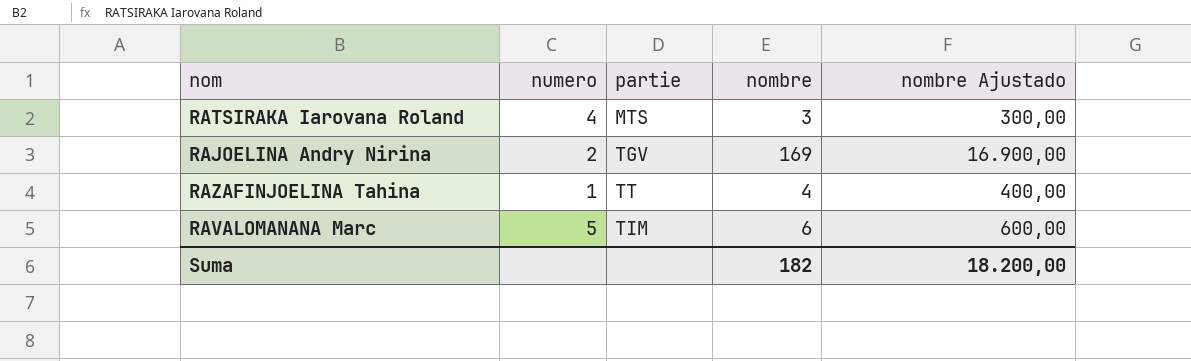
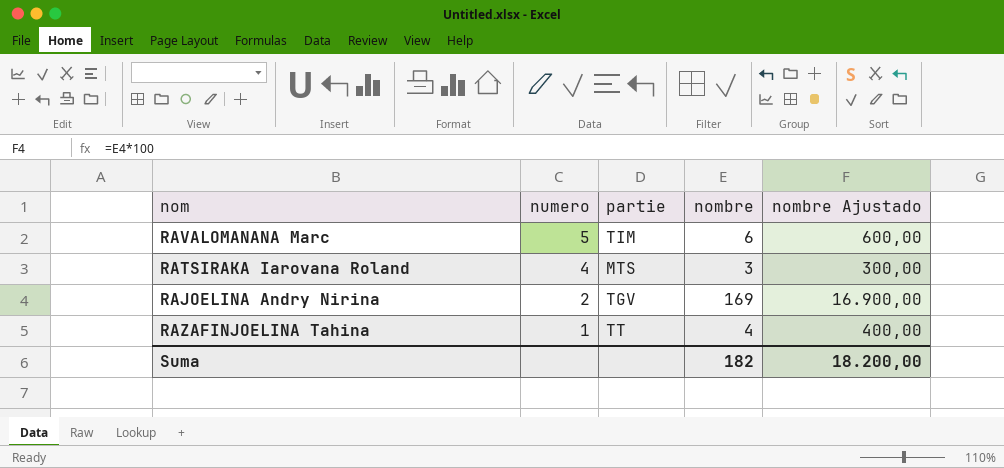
row order: none -> numero descending

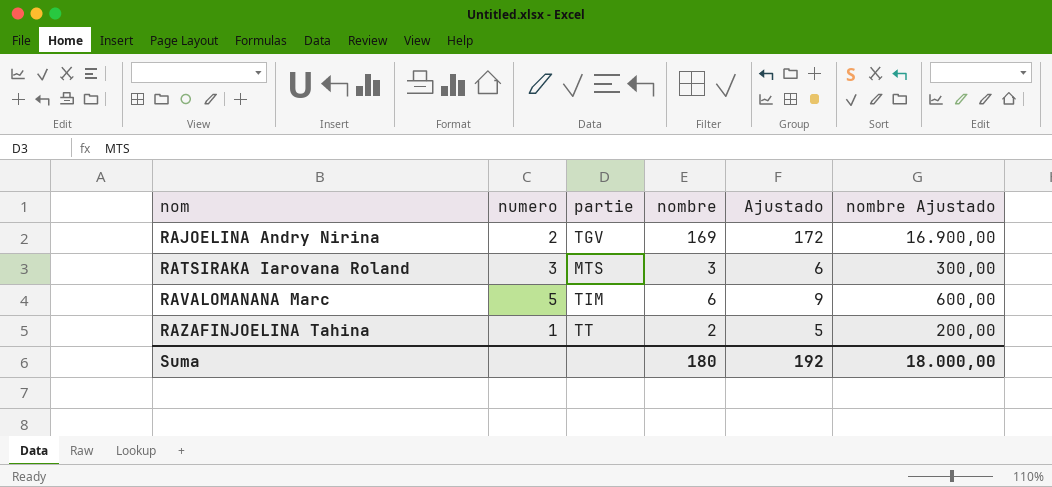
row order: numero descending -> nom ascending
column Ajustado | formula: none -> [nombre] + 3
RATSIRAKA Iarovana Roland | numero: 4 -> 3
RAZAFINJOELINA Tahina | nombre: 4 -> 2
RAZAFINJOELINA Tahina | nombre Ajustado: 400,00 -> 200,00
Suma | nombre: 182 -> 180
Suma | nombre Ajustado: 18.200,00 -> 18.000,00

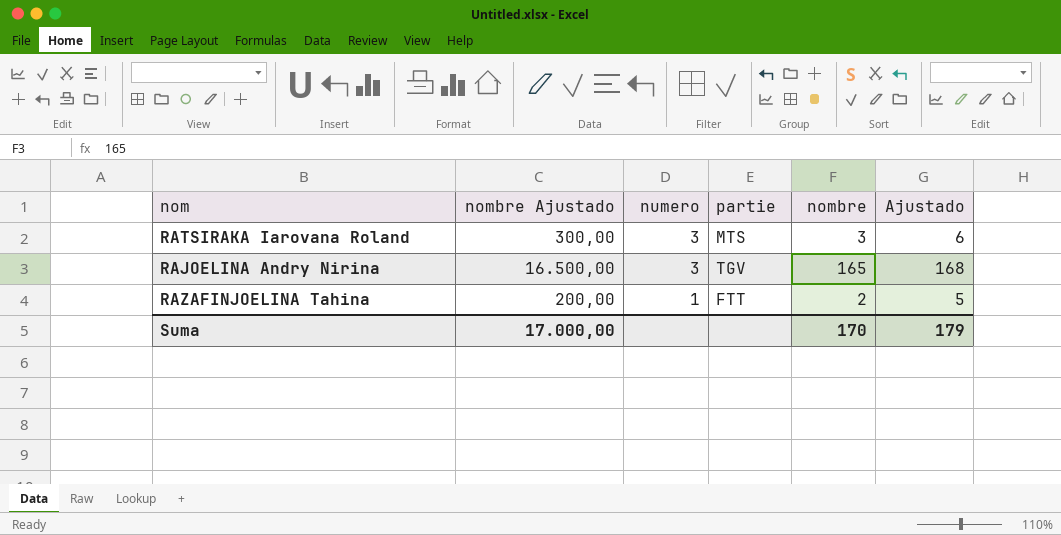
row order: nom ascending -> numero descending
column nombre Ajustado | position: 6 -> 2
row RAVALOMANANA Marc: 5 | TIM | 6 | 9 | 600,00 -> none
RAJOELINA Andry Nirina | nombre Ajustado: 16.900,00 -> 16.500,00
RAJOELINA Andry Nirina | numero: 2 -> 3
RAJOELINA Andry Nirina | nombre: 169 -> 165
RAJOELINA Andry Nirina | Ajustado: 172 -> 168
RAZAFINJOELINA Tahina | partie: TT -> FTT
Suma | nombre Ajustado: 18.000,00 -> 17.000,00
Suma | nombre: 180 -> 170
Suma | Ajustado: 192 -> 179

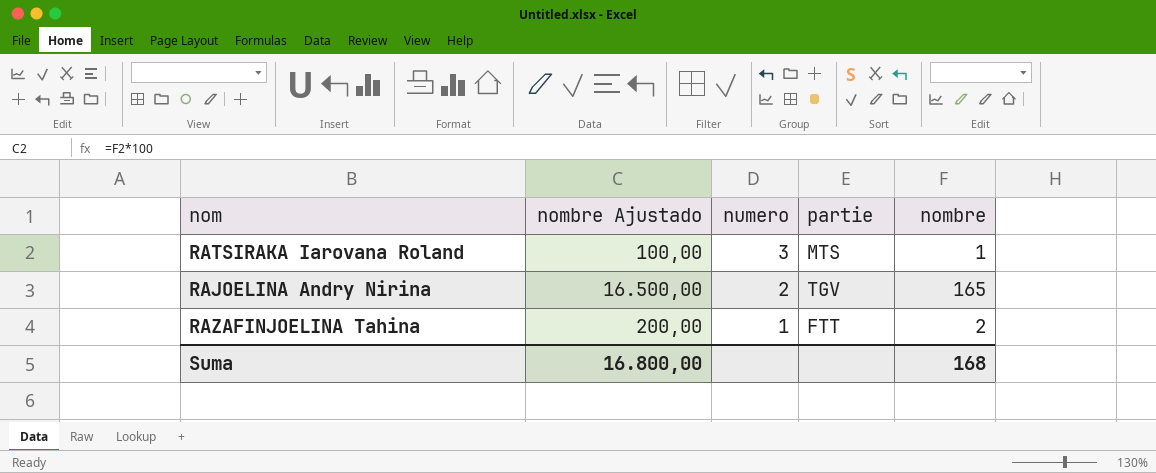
column Ajustado | formula: [nombre] + 3 -> none
RATSIRAKA Iarovana Roland | nombre Ajustado: 300,00 -> 100,00
RATSIRAKA Iarovana Roland | nombre: 3 -> 1
RAJOELINA Andry Nirina | numero: 3 -> 2
Suma | nombre Ajustado: 17.000,00 -> 16.800,00
Suma | nombre: 170 -> 168

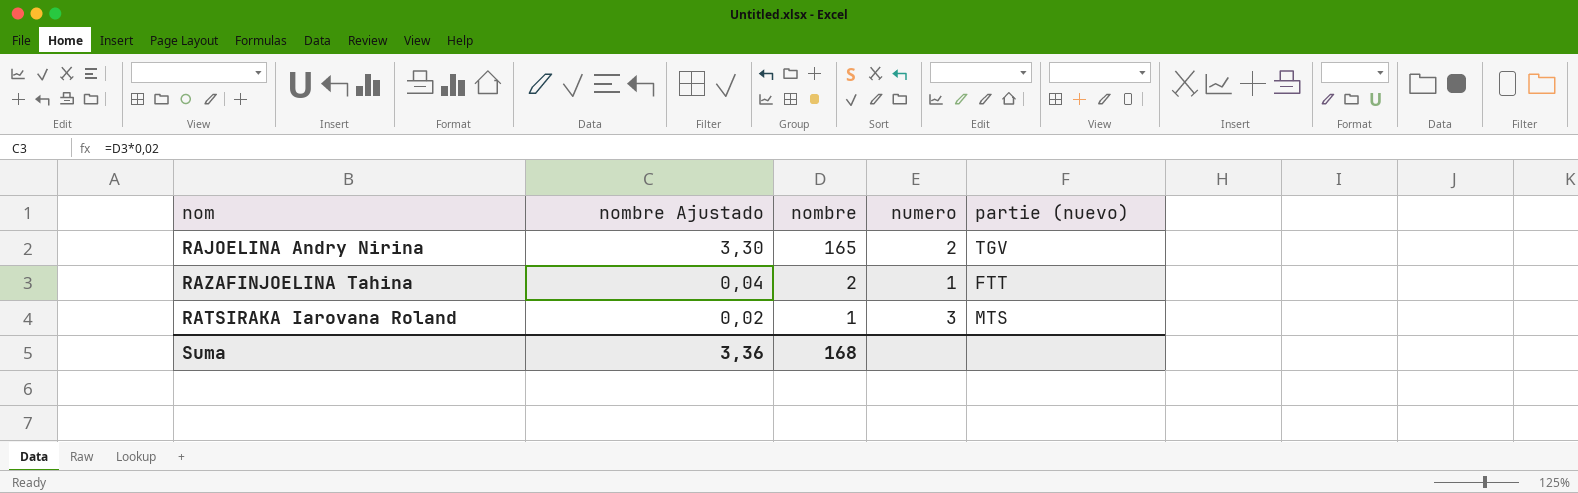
row order: numero descending -> nombre Ajustado descending
column nombre Ajustado | formula: [nombre] * 100 -> [nombre] * 0,02
column nombre | position: 5 -> 3
column name: partie -> partie (nuevo)
Suma | nombre Ajustado: 16.800,00 -> 3,36

